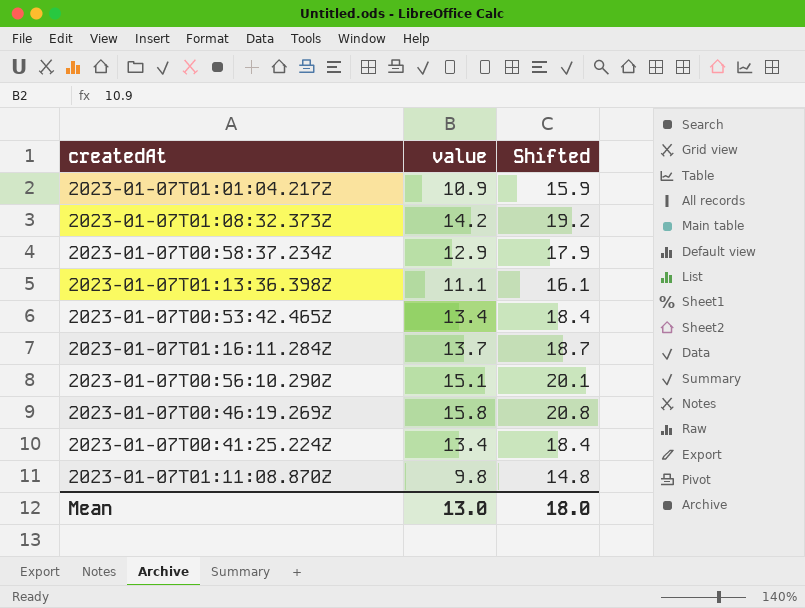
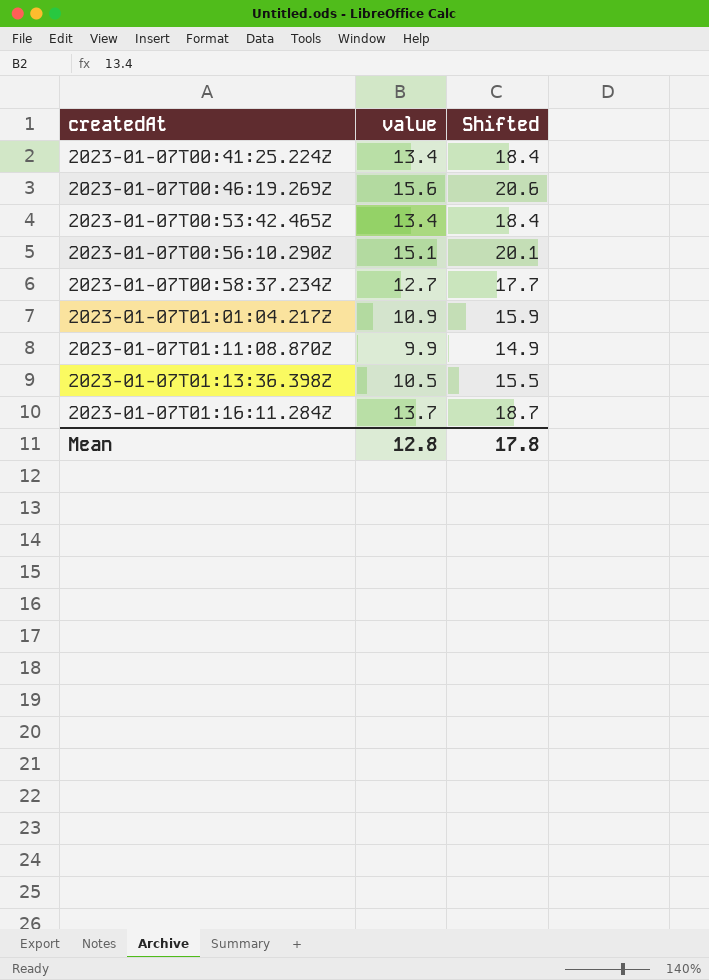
row order: none -> createdAt ascending
row 2023-01-07T01:08:32.373Z: 14.2 | 19.2 -> none
2023-01-07T00:46:19.269Z | value: 15.8 -> 15.6
2023-01-07T00:46:19.269Z | Shifted: 20.8 -> 20.6
2023-01-07T00:58:37.234Z | value: 12.9 -> 12.7
2023-01-07T00:58:37.234Z | Shifted: 17.9 -> 17.7
2023-01-07T01:11:08.870Z | value: 9.8 -> 9.9
2023-01-07T01:11:08.870Z | Shifted: 14.8 -> 14.9
2023-01-07T01:13:36.398Z | value: 11.1 -> 10.5
2023-01-07T01:13:36.398Z | Shifted: 16.1 -> 15.5
Mean | value: 13.0 -> 12.8
Mean | Shifted: 18.0 -> 17.8

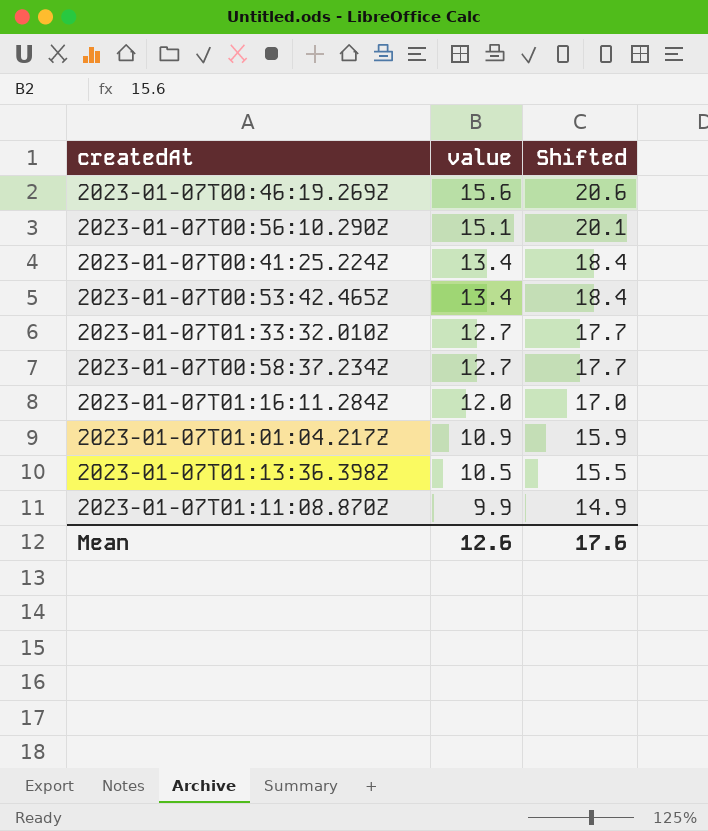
row order: createdAt ascending -> value descending
row 2023-01-07T01:33:32.010Z: none -> 12.7 | 17.7
2023-01-07T01:16:11.284Z | value: 13.7 -> 12.0
2023-01-07T01:16:11.284Z | Shifted: 18.7 -> 17.0
Mean | value: 12.8 -> 12.6
Mean | Shifted: 17.8 -> 17.6

